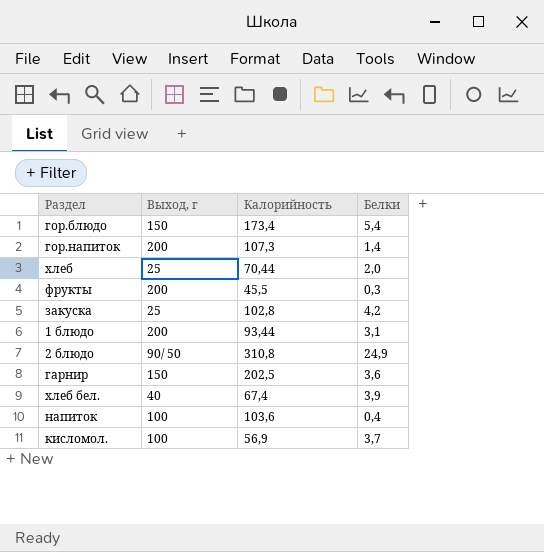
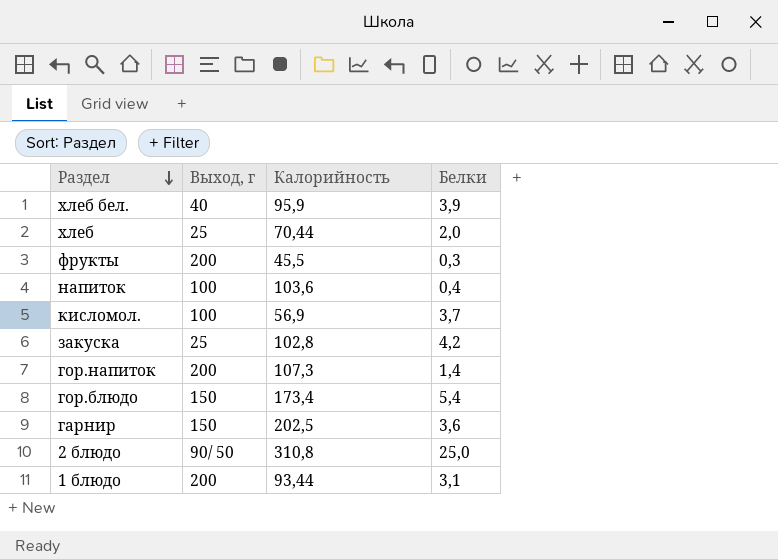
row order: none -> Раздел descending
хлеб бел. | Калорийность: 67,4 -> 95,9
2 блюдо | Белки: 24,9 -> 25,0

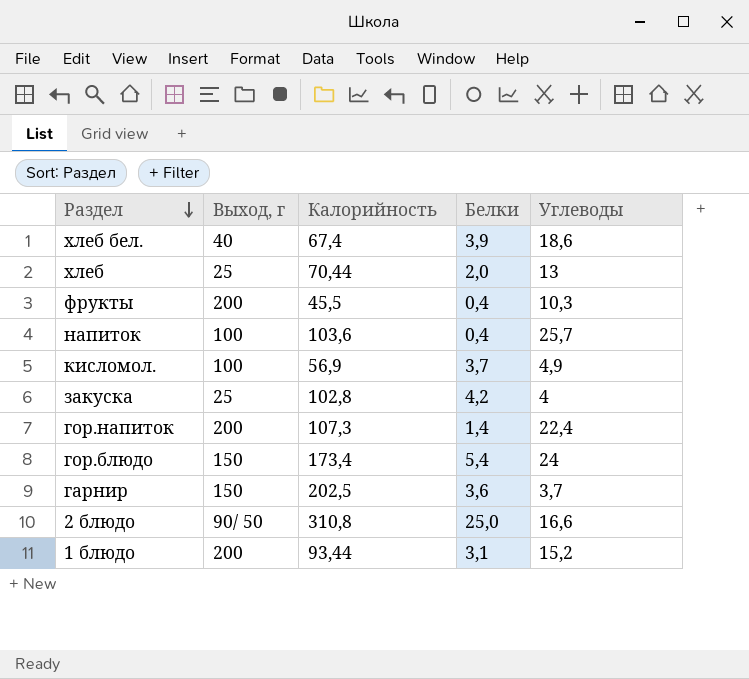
column Углеводы | position: none -> 5
хлеб бел. | Калорийность: 95,9 -> 67,4
фрукты | Белки: 0,3 -> 0,4

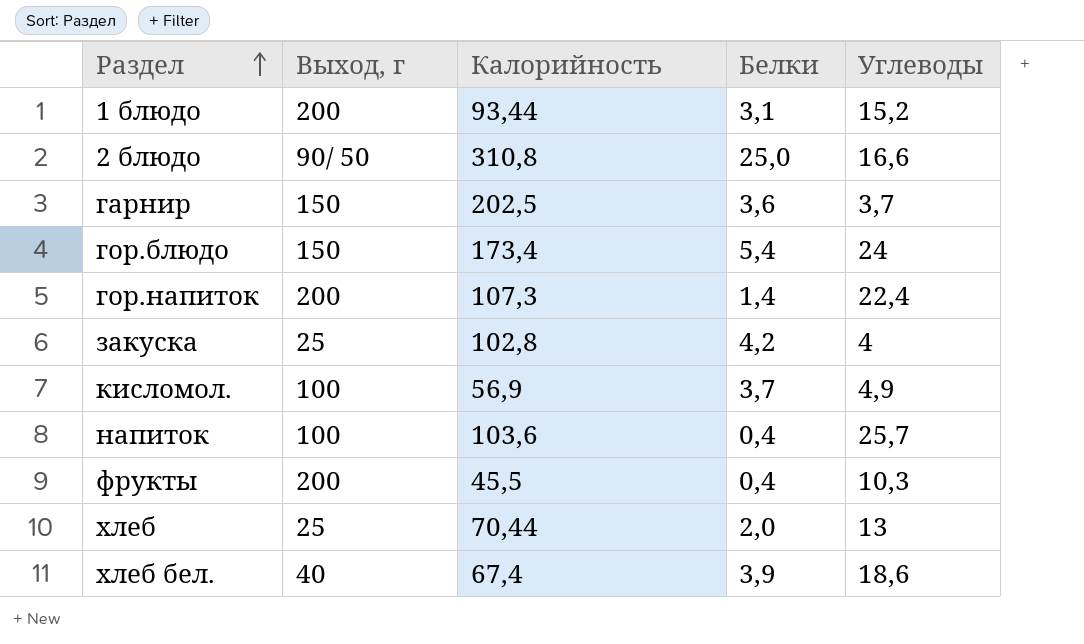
row order: Раздел descending -> Раздел ascending

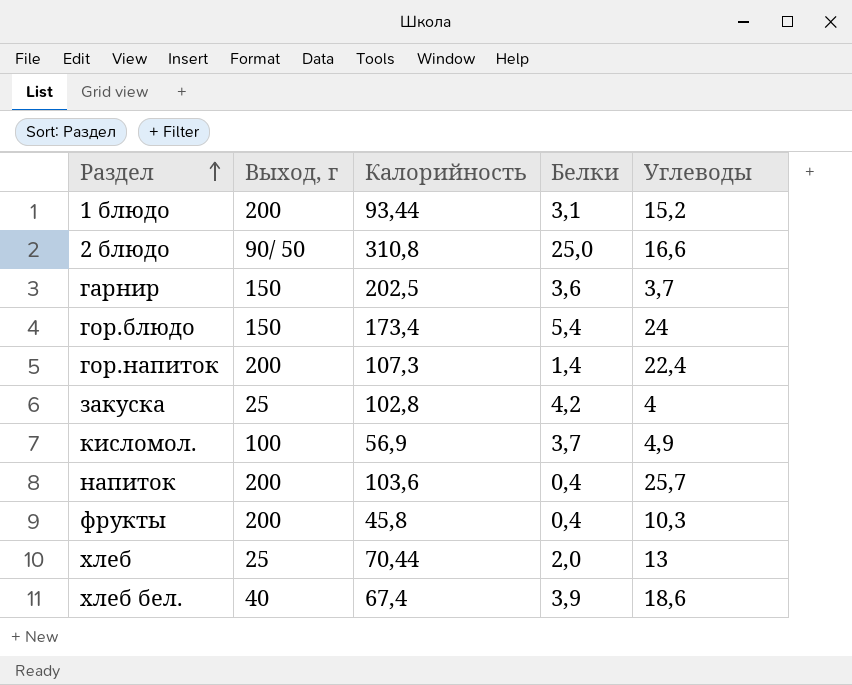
напиток | Выход, г: 100 -> 200
фрукты | Калорийность: 45,5 -> 45,8

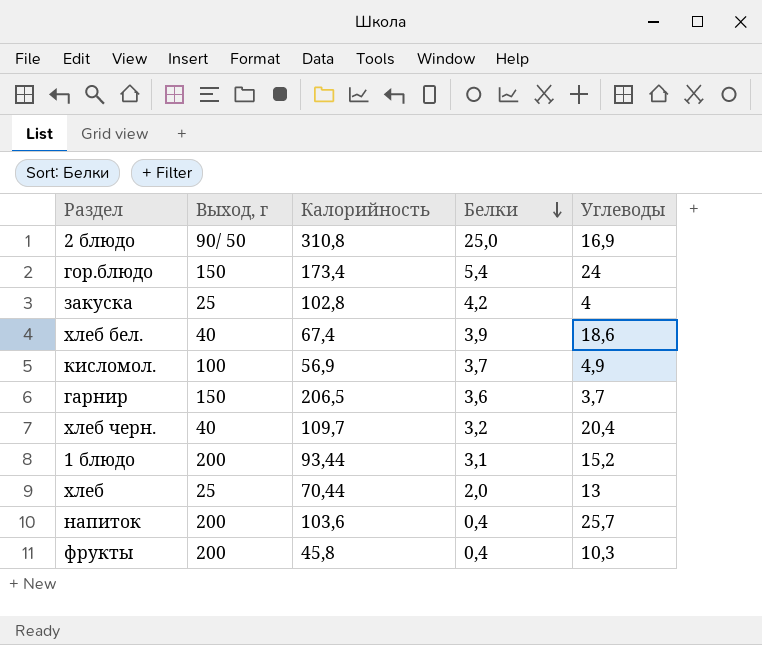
row order: Раздел ascending -> Белки descending
row гор.напиток: 200 | 107,3 | 1,4 | 22,4 -> none
2 блюдо | Углеводы: 16,6 -> 16,9
гарнир | Калорийность: 202,5 -> 206,5
row хлеб черн.: none -> 40 | 109,7 | 3,2 | 20,4

